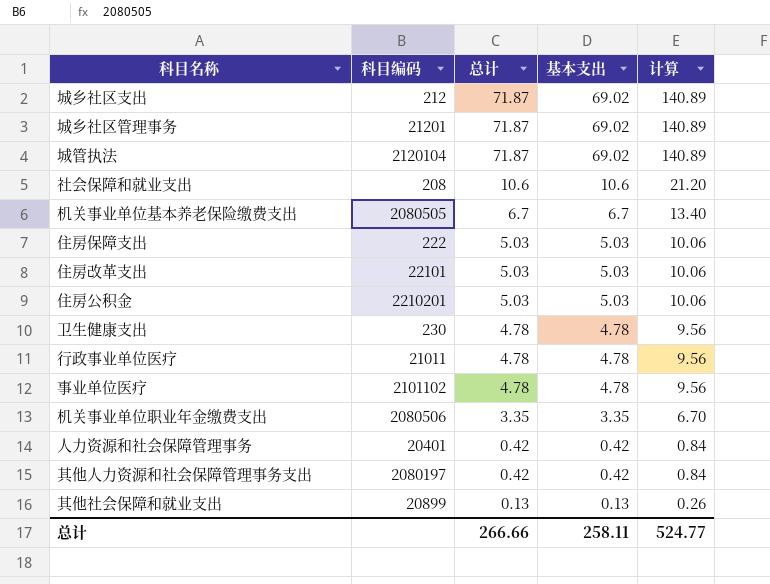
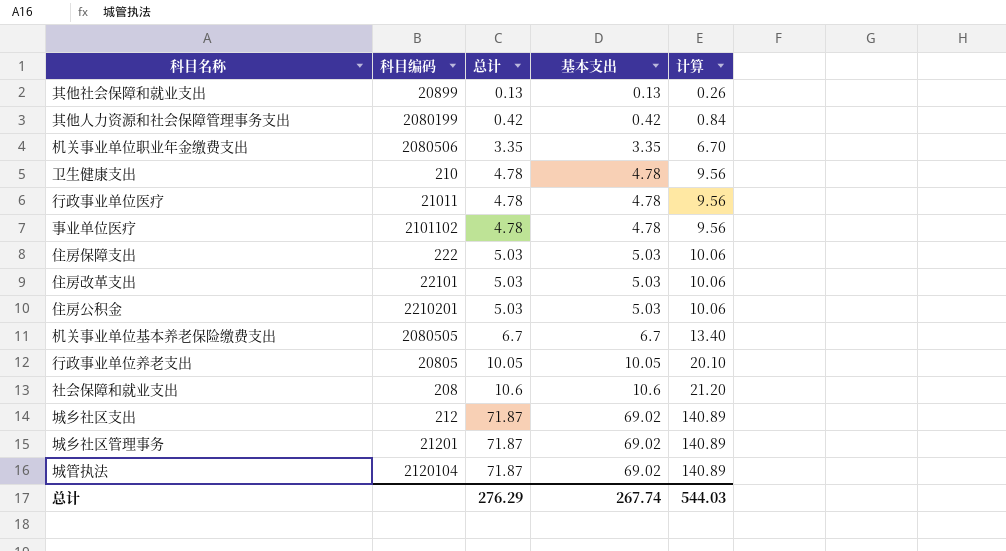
row order: 总计 descending -> 总计 ascending
row 人力资源和社会保障管理事务: 20401 | 0.42 | 0.42 | 0.84 -> none
其他人力资源和社会保障管理事务支出 | 科目编码: 2080197 -> 2080199
卫生健康支出 | 科目编码: 230 -> 210
row 行政事业单位养老支出: none -> 20805 | 10.05 | 10.05 | 20.10
总计 | 总计: 266.66 -> 276.29
总计 | 基本支出: 258.11 -> 267.74
总计 | 计算: 524.77 -> 544.03

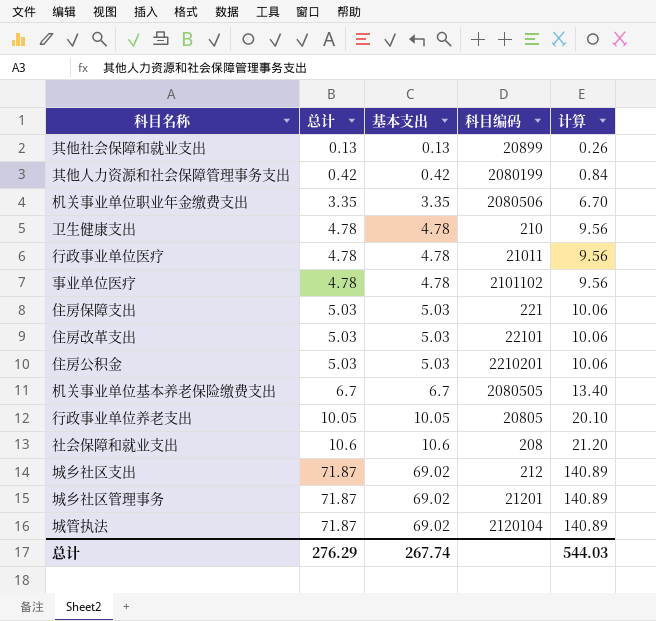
column 科目编码 | position: 2 -> 4
住房保障支出 | 科目编码: 222 -> 221

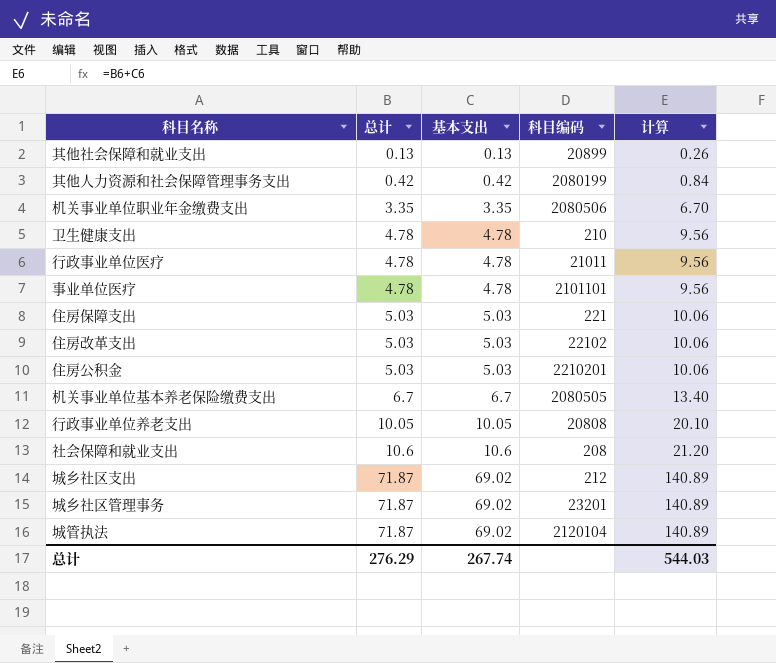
事业单位医疗 | 科目编码: 2101102 -> 2101101
住房改革支出 | 科目编码: 22101 -> 22102
行政事业单位养老支出 | 科目编码: 20805 -> 20808
城乡社区管理事务 | 科目编码: 21201 -> 23201

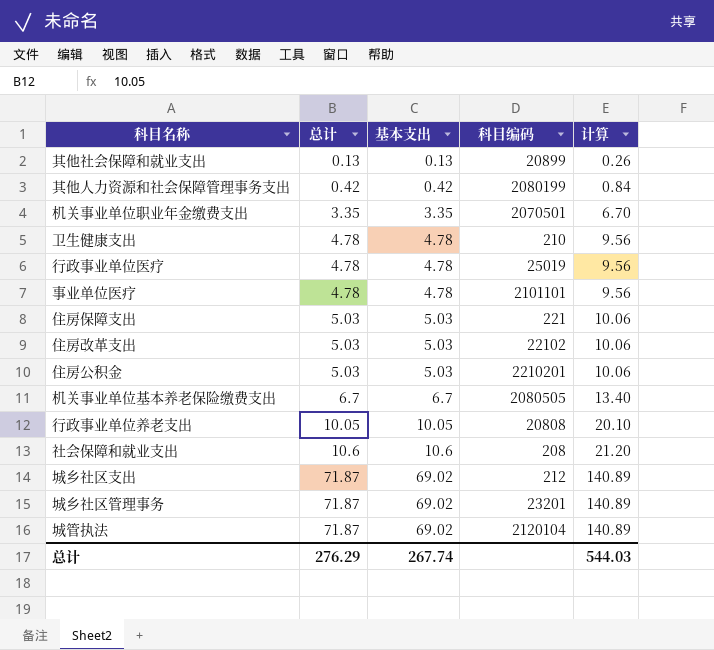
机关事业单位职业年金缴费支出 | 科目编码: 2080506 -> 2070501
行政事业单位医疗 | 科目编码: 21011 -> 25019

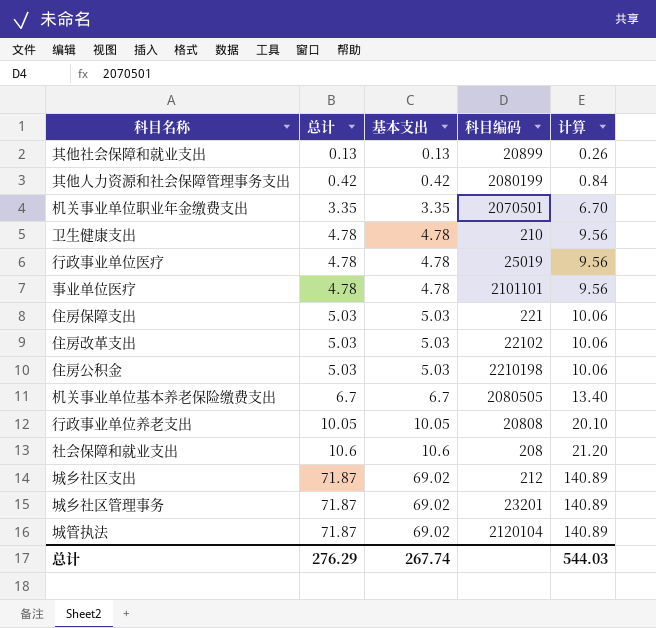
住房公积金 | 科目编码: 2210201 -> 2210198

